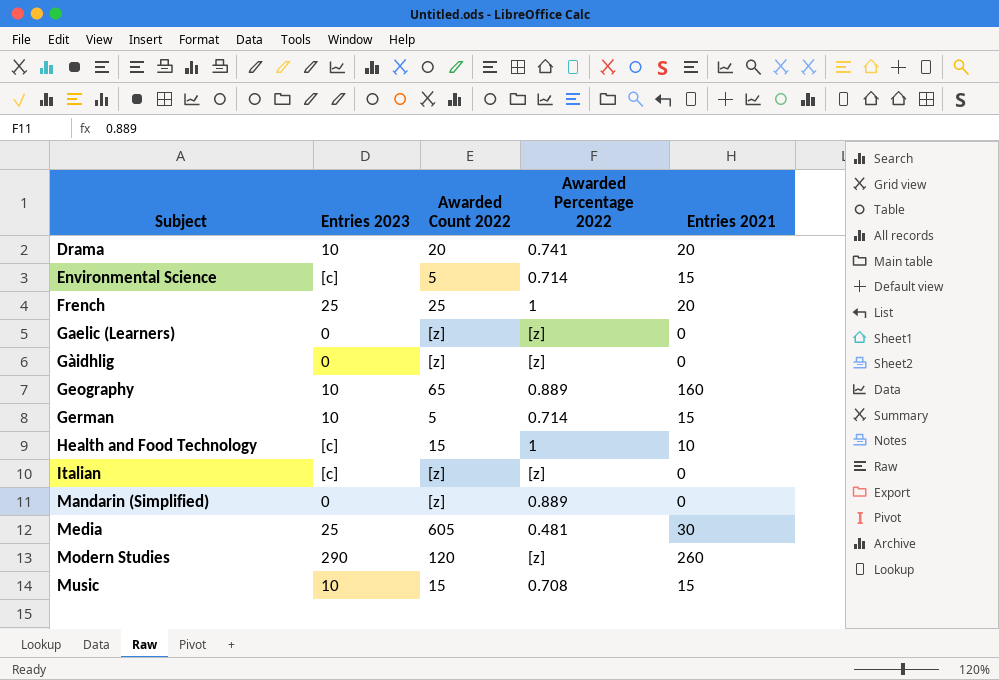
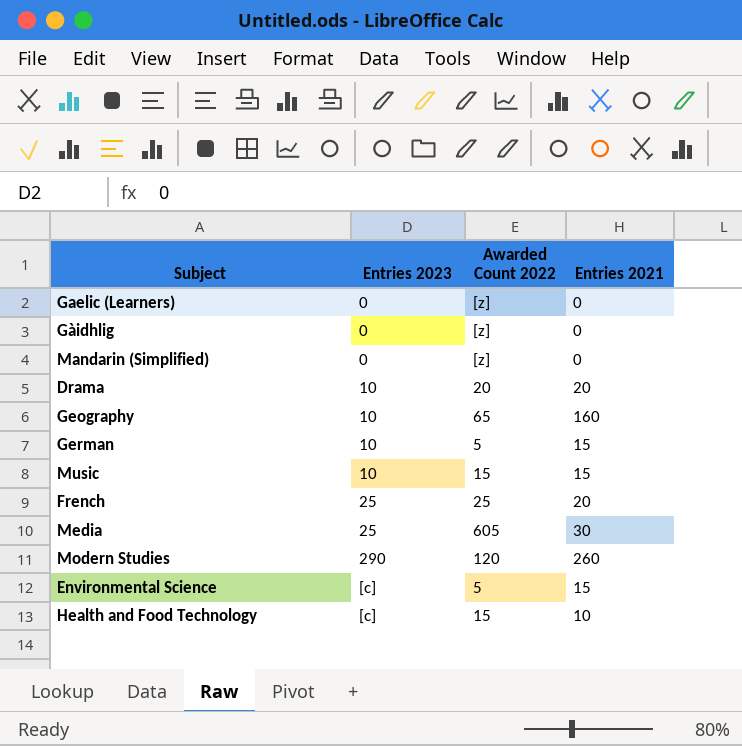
row order: Subject ascending -> Entries 2023 ascending
column Awarded Percentage 2022 | position: 4 -> none
row Italian: [c] | [z] | [z] | 0 -> none

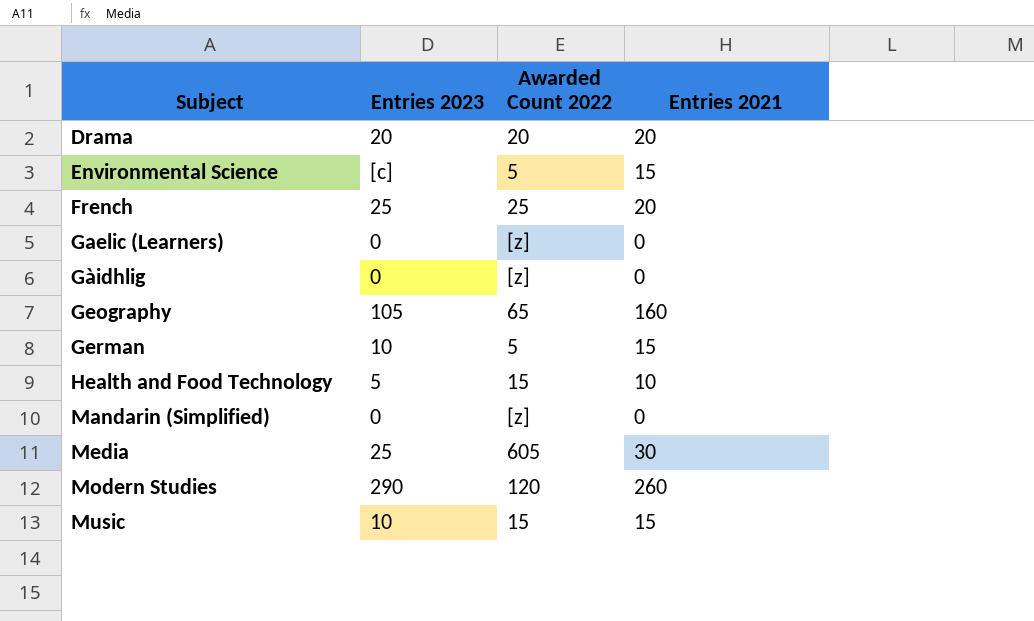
row order: Entries 2023 ascending -> Subject ascending
Drama | Entries 2023: 10 -> 20
Geography | Entries 2023: 10 -> 105
Health and Food Technology | Entries 2023: [c] -> 5

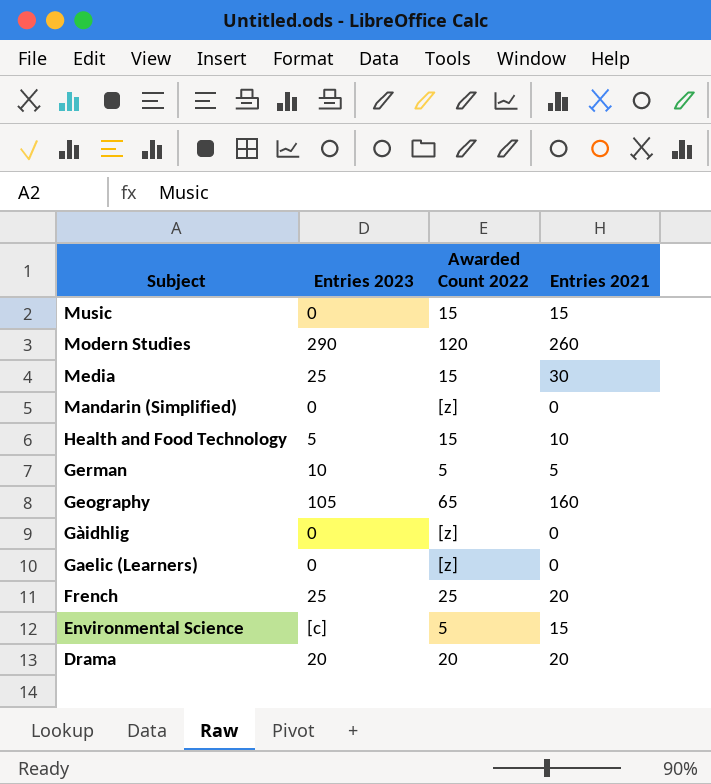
row order: Subject ascending -> Subject descending
Music | Entries 2023: 10 -> 0
Media | Awarded Count 2022: 605 -> 15
German | Entries 2021: 15 -> 5

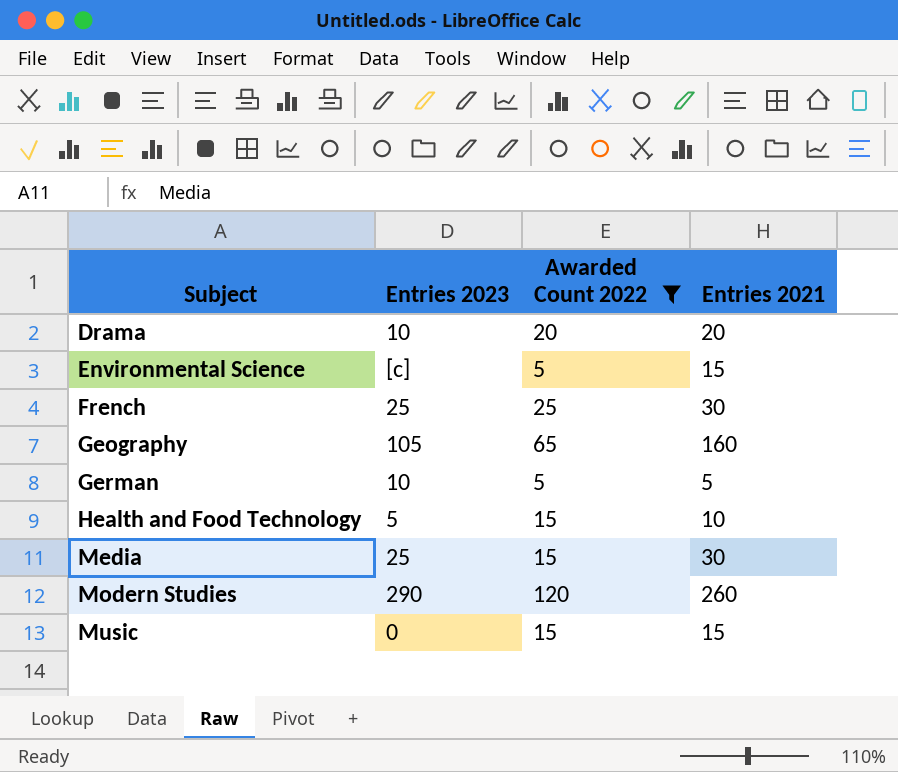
filter: none -> Awarded Count 2022 != [z]
row order: Subject descending -> Subject ascending
Drama | Entries 2023: 20 -> 10
French | Entries 2021: 20 -> 30

